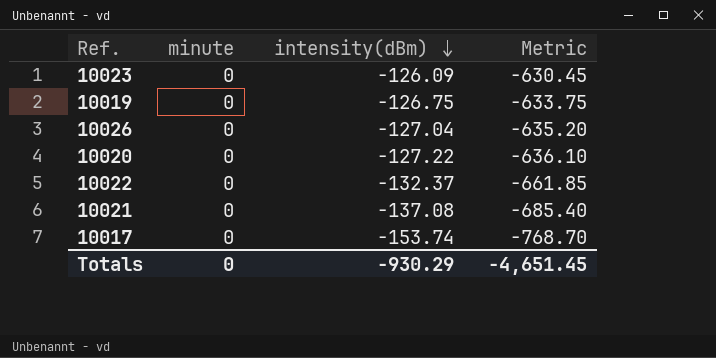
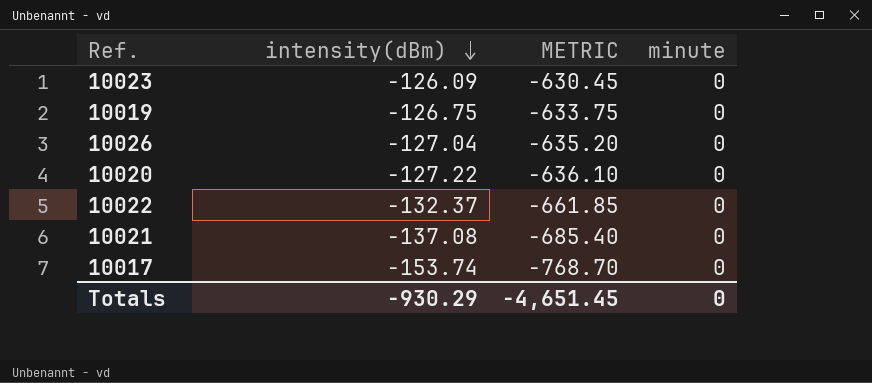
column name: Metric -> METRIC
column minute | position: 2 -> 4

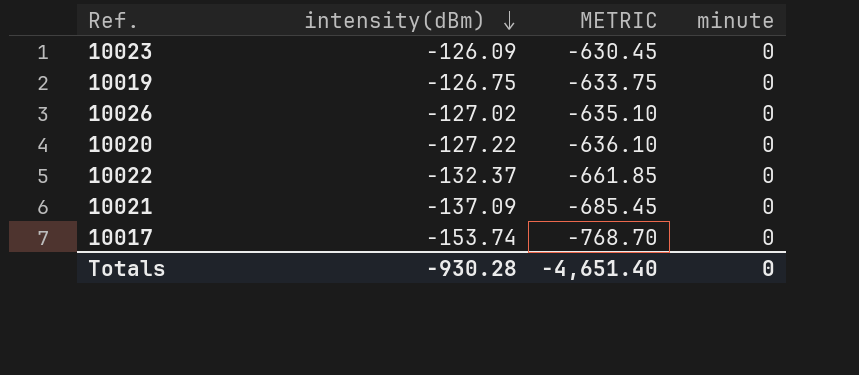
10026 | intensity(dBm): -127.04 -> -127.02
10026 | METRIC: -635.20 -> -635.10
10021 | intensity(dBm): -137.08 -> -137.09
10021 | METRIC: -685.40 -> -685.45
Totals | intensity(dBm): -930.29 -> -930.28
Totals | METRIC: -4,651.45 -> -4,651.40

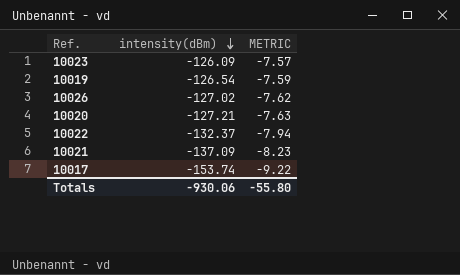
column minute | position: 4 -> none
column METRIC | formula: [intensity(dBm)] * 5 -> [intensity(dBm)] * 0.06
10019 | intensity(dBm): -126.75 -> -126.54
10020 | intensity(dBm): -127.22 -> -127.21
Totals | intensity(dBm): -930.28 -> -930.06
Totals | METRIC: -4,651.40 -> -55.80

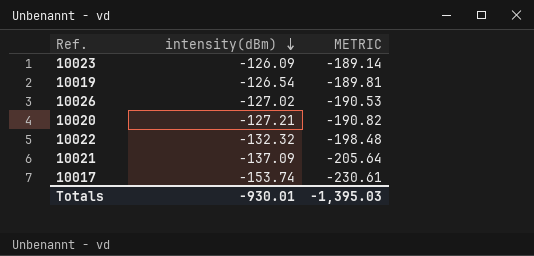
column METRIC | formula: [intensity(dBm)] * 0.06 -> [intensity(dBm)] * 1.5
10022 | intensity(dBm): -132.37 -> -132.32
Totals | intensity(dBm): -930.06 -> -930.01
Totals | METRIC: -55.80 -> -1,395.03

